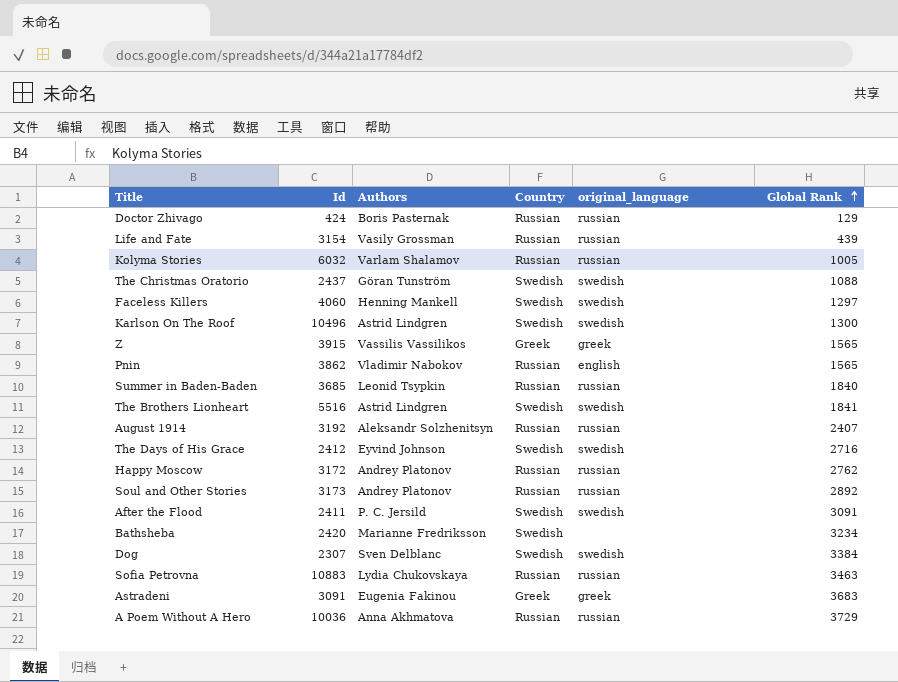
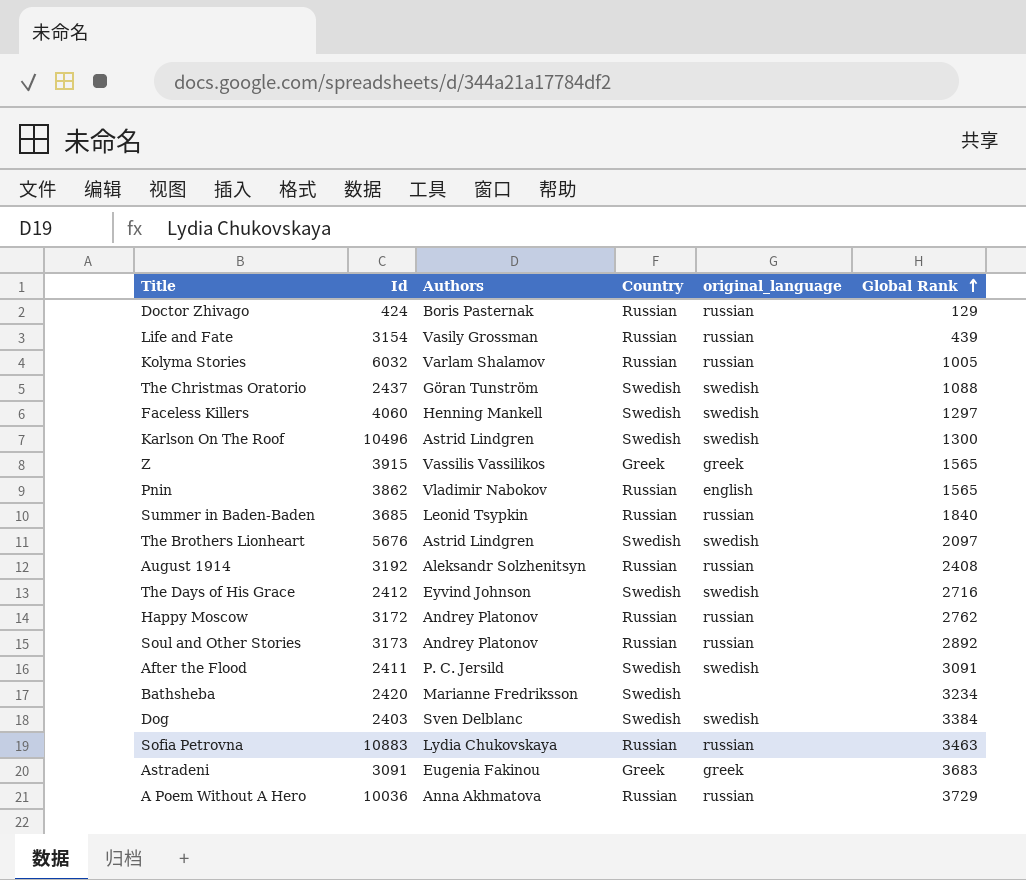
The Brothers Lionheart | Id: 5516 -> 5676
The Brothers Lionheart | Global Rank: 1841 -> 2097
August 1914 | Global Rank: 2407 -> 2408
Dog | Id: 2307 -> 2403

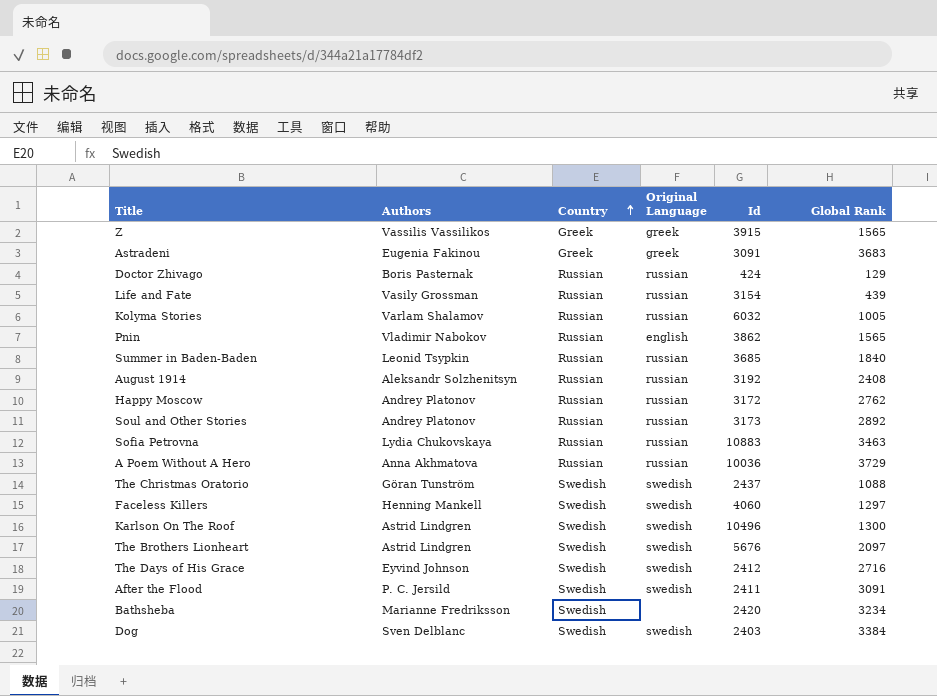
row order: Global Rank ascending -> Country ascending
column name: original_language -> Original Language
column Id | position: 2 -> 5

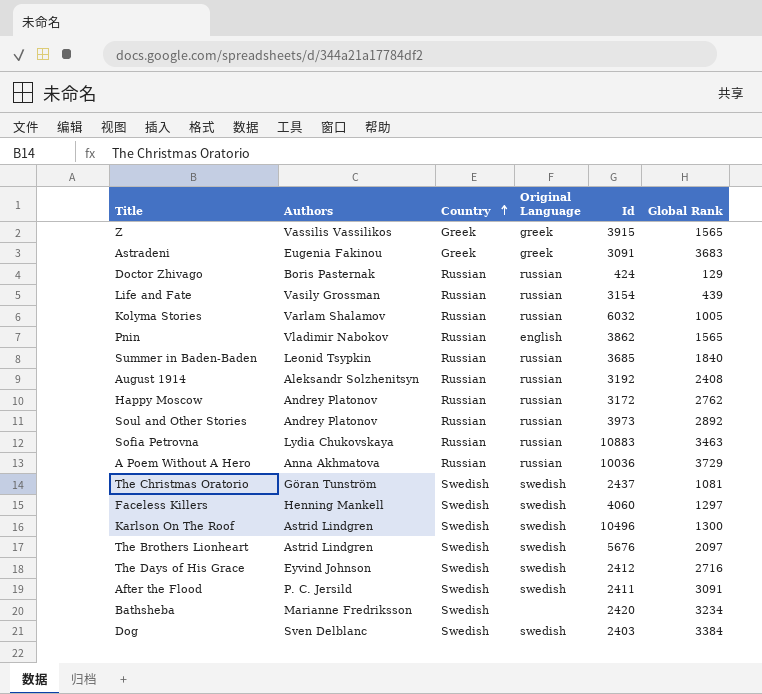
Soul and Other Stories | Id: 3173 -> 3973
The Christmas Oratorio | Global Rank: 1088 -> 1081

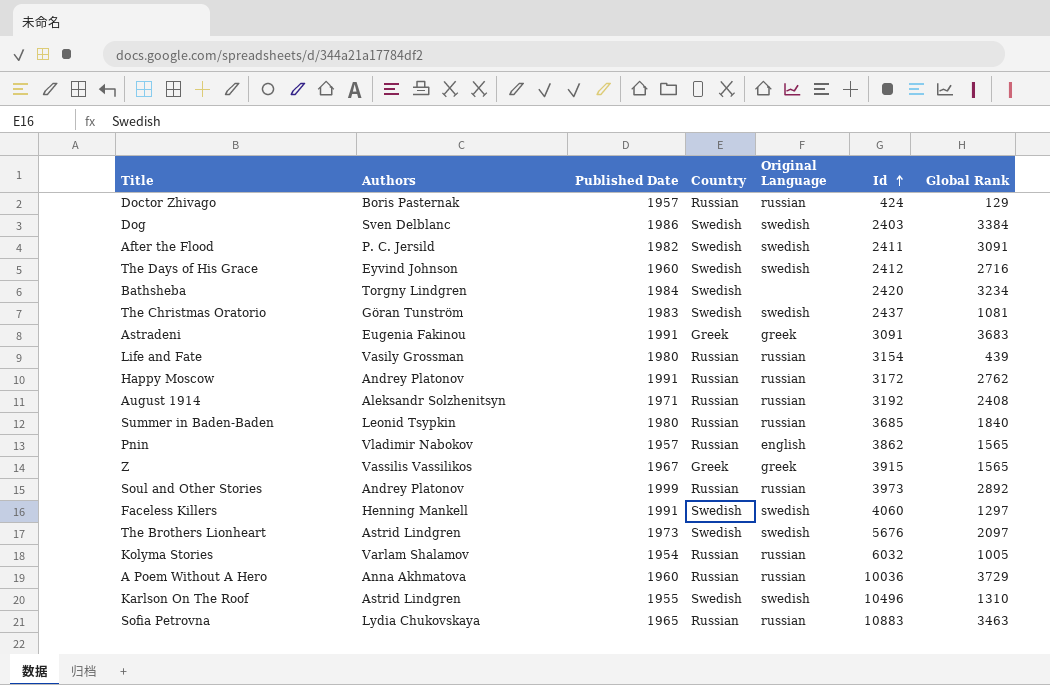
row order: Country ascending -> Id ascending
column Published Date | position: none -> 3
Bathsheba | Authors: Marianne Fredriksson -> Torgny Lindgren
Karlson On The Roof | Global Rank: 1300 -> 1310

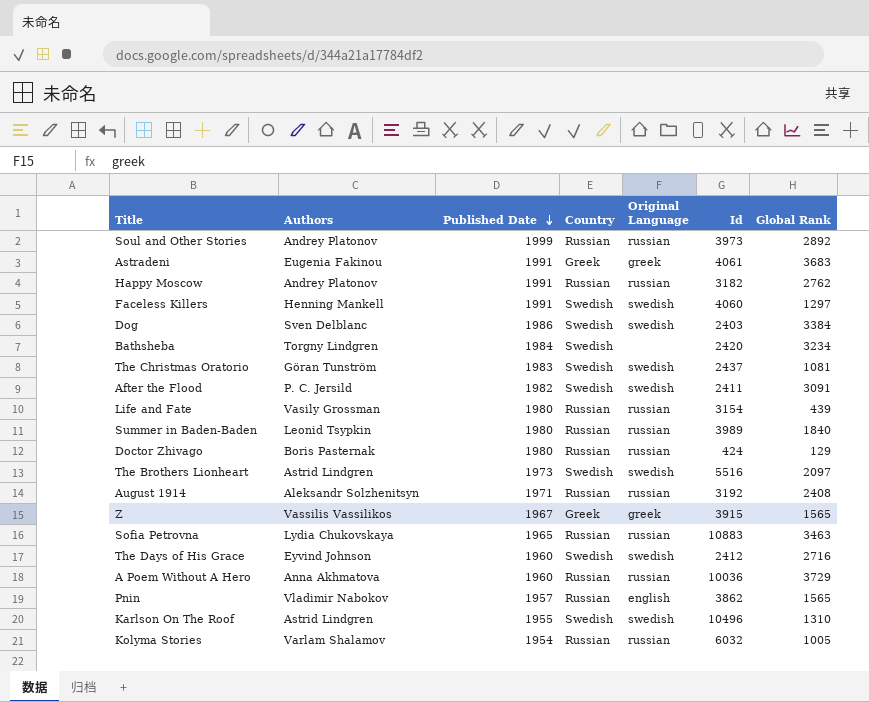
row order: Id ascending -> Published Date descending
Astradeni | Id: 3091 -> 4061
Happy Moscow | Id: 3172 -> 3182
Summer in Baden-Baden | Id: 3685 -> 3989
Doctor Zhivago | Published Date: 1957 -> 1980
The Brothers Lionheart | Id: 5676 -> 5516

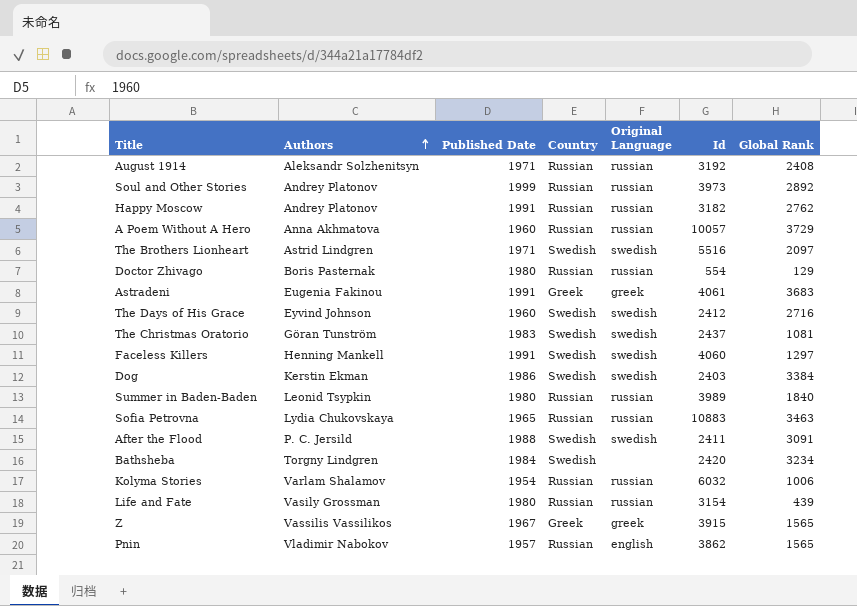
row order: Published Date descending -> Authors ascending
row Karlson On The Roof: Astrid Lindgren | 1955 | Swedish | swedish | 10496 | 1310 -> none
A Poem Without A Hero | Id: 10036 -> 10057
The Brothers Lionheart | Published Date: 1973 -> 1971
Doctor Zhivago | Id: 424 -> 554
Dog | Authors: Sven Delblanc -> Kerstin Ekman
After the Flood | Published Date: 1982 -> 1988
Kolyma Stories | Global Rank: 1005 -> 1006

